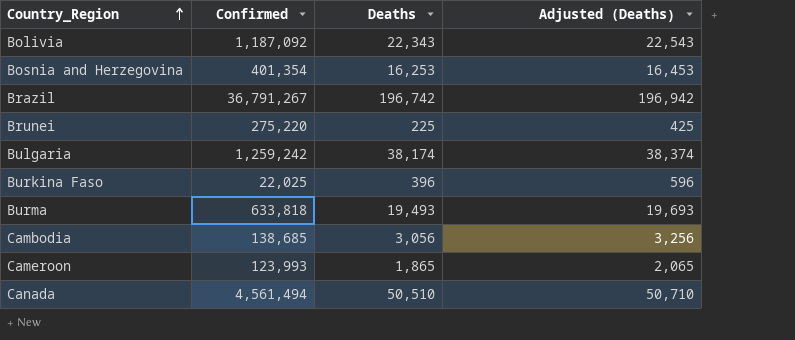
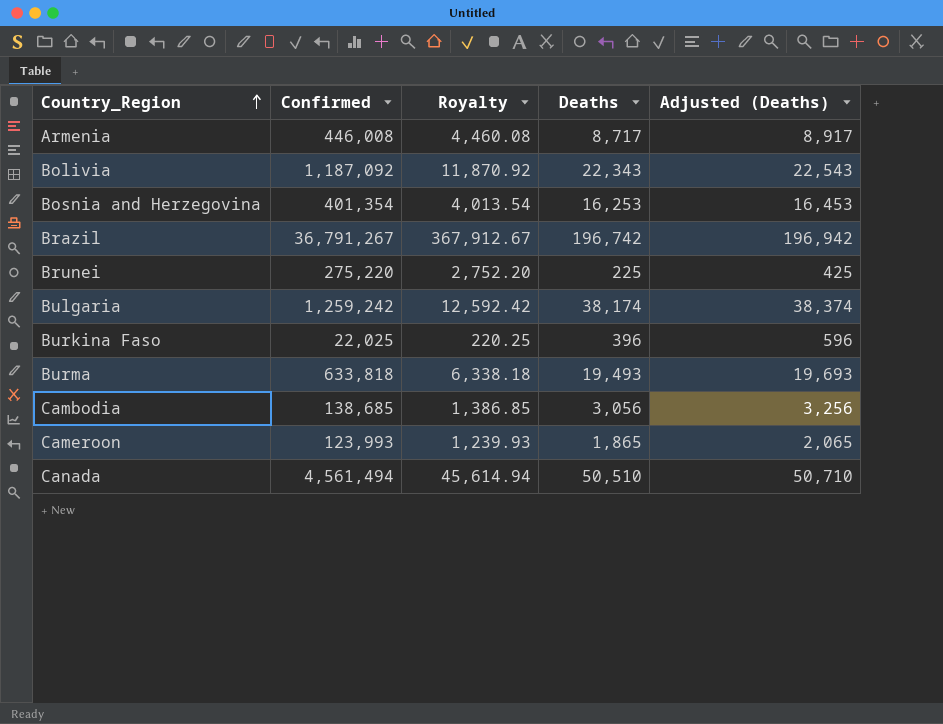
column Royalty | formula: none -> [Confirmed] * 0.01
row Armenia: none -> 446,008 | 4,460.08 | 8,717 | 8,917

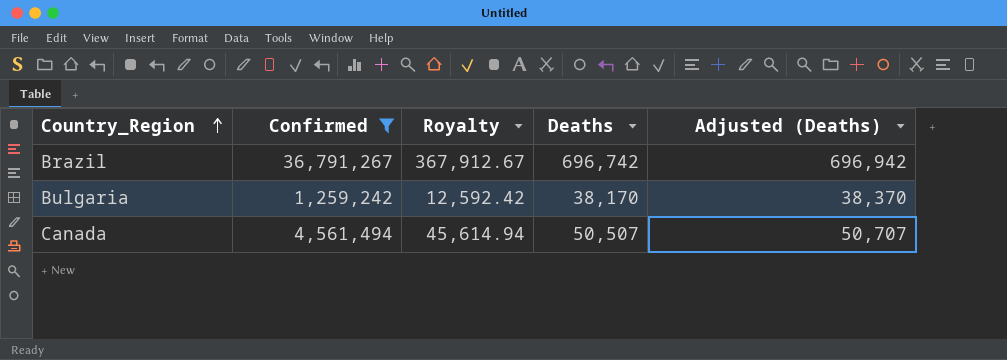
filter: none -> Confirmed >= 1,259,242
Brazil | Deaths: 196,742 -> 696,742
Brazil | Adjusted (Deaths): 196,942 -> 696,942
Bulgaria | Deaths: 38,174 -> 38,170
Bulgaria | Adjusted (Deaths): 38,374 -> 38,370
Canada | Deaths: 50,510 -> 50,507
Canada | Adjusted (Deaths): 50,710 -> 50,707

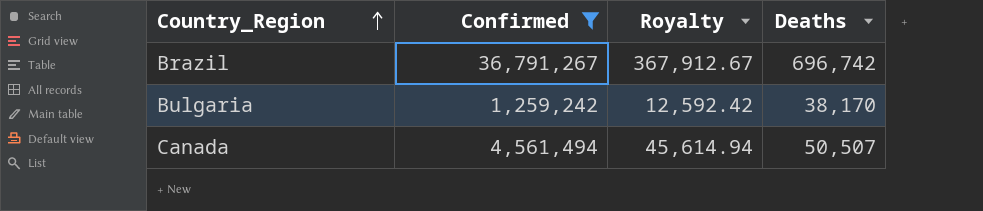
column Adjusted (Deaths) | formula: [Deaths] + 200 -> none

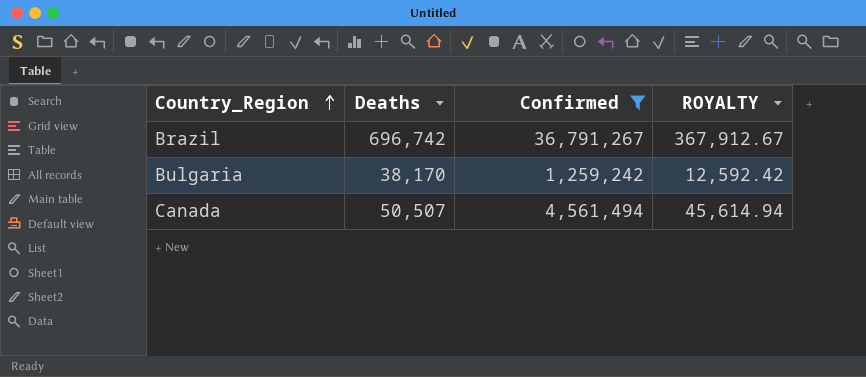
column Deaths | position: 4 -> 2
column name: Royalty -> ROYALTY

